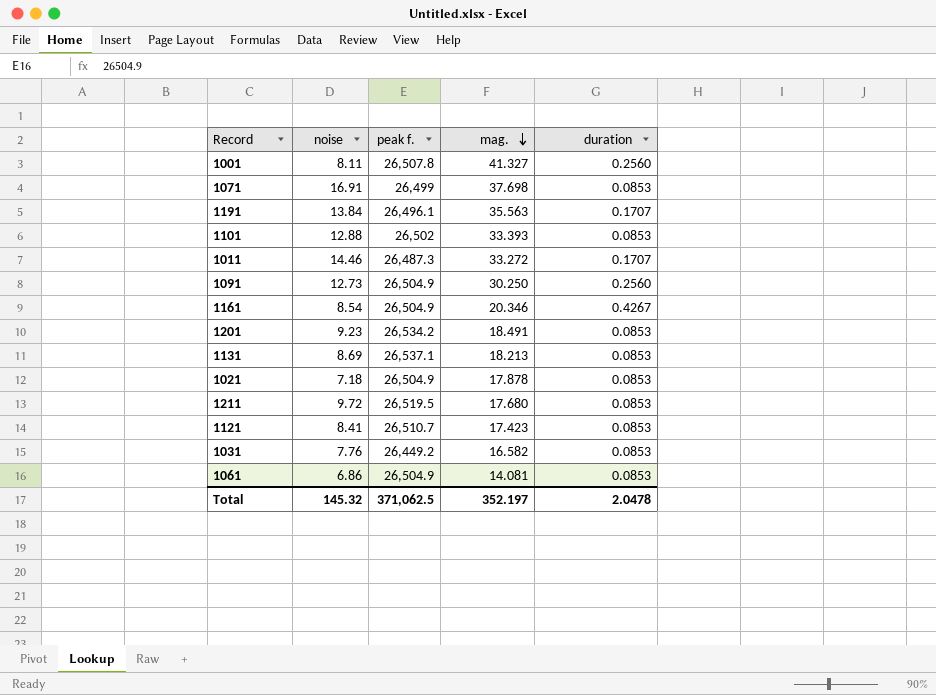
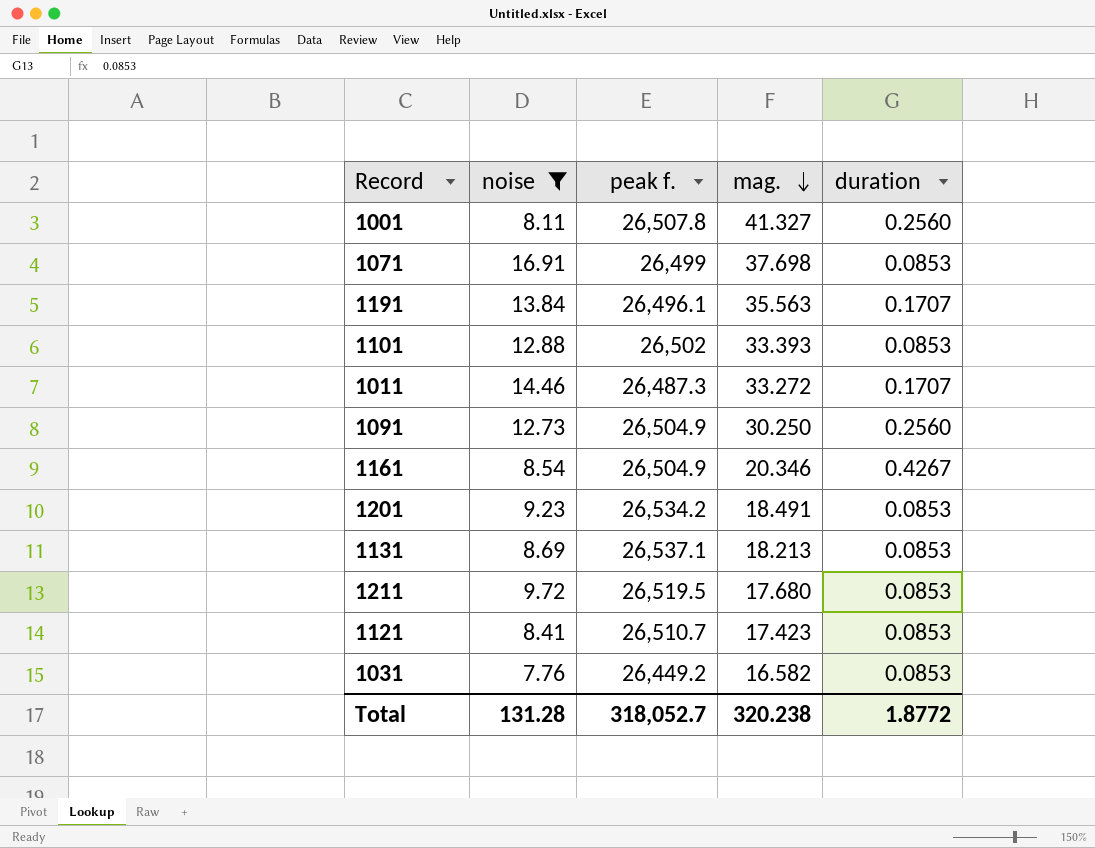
filter: none -> noise >= 7.76
Total | noise: 145.32 -> 131.28
Total | peak f.: 371,062.5 -> 318,052.7
Total | mag.: 352.197 -> 320.238
Total | duration: 2.0478 -> 1.8772

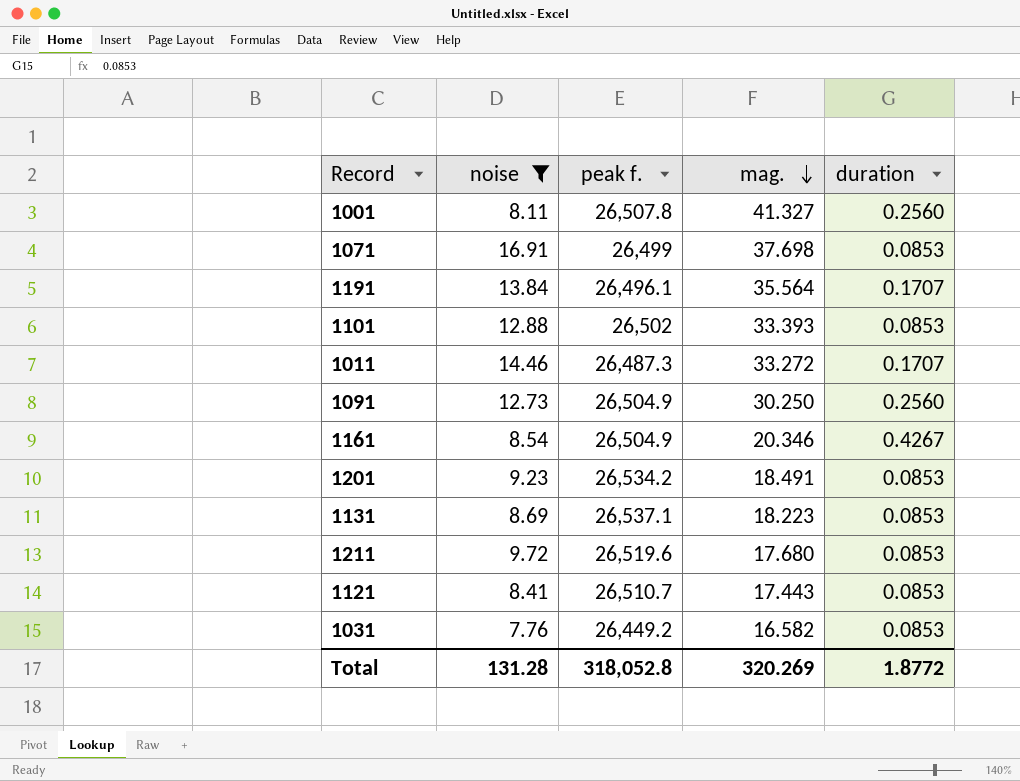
1191 | mag.: 35.563 -> 35.564
1131 | mag.: 18.213 -> 18.223
1211 | peak f.: 26,519.5 -> 26,519.6
1121 | mag.: 17.423 -> 17.443
Total | peak f.: 318,052.7 -> 318,052.8
Total | mag.: 320.238 -> 320.269

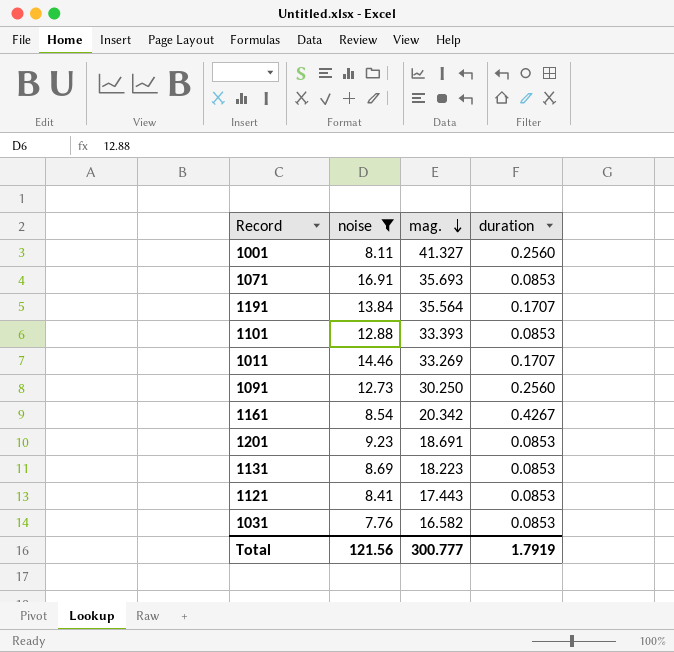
column peak f. | position: 3 -> none
row 1211: 9.72 | 26,519.6 | 17.680 | 0.0853 -> none
1071 | mag.: 37.698 -> 35.693
1011 | mag.: 33.272 -> 33.269
1161 | mag.: 20.346 -> 20.342
1201 | mag.: 18.491 -> 18.691
Total | noise: 131.28 -> 121.56
Total | mag.: 320.269 -> 300.777
Total | duration: 1.8772 -> 1.7919

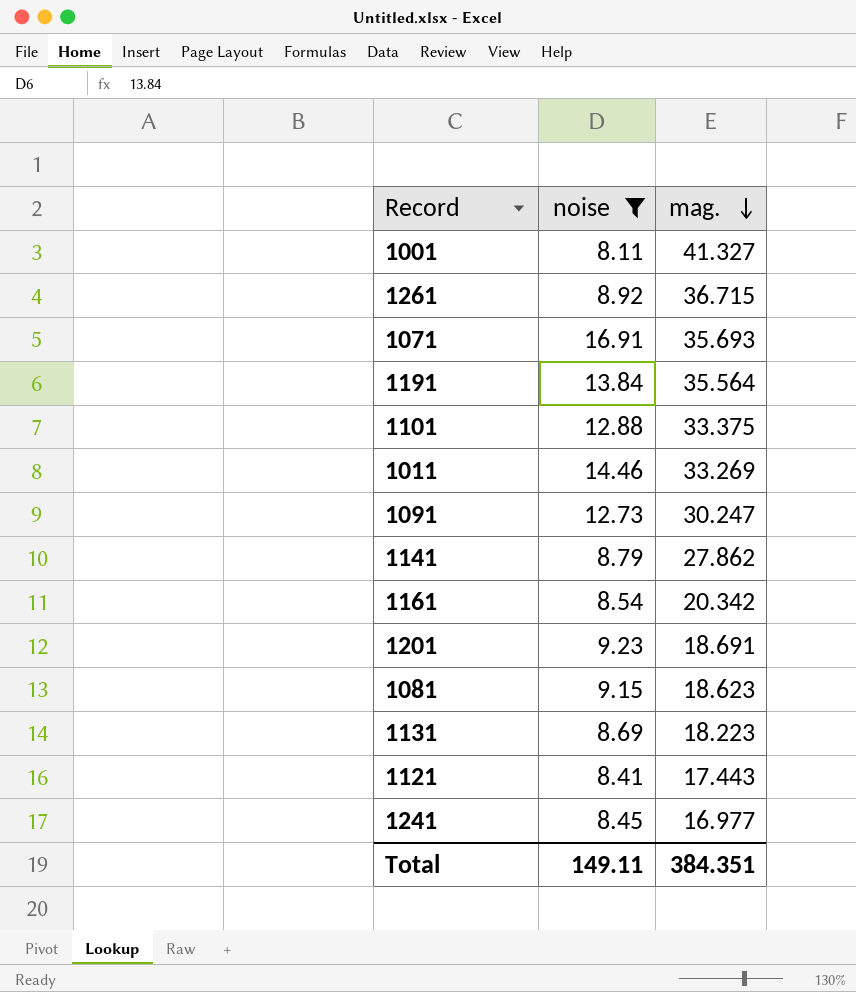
column duration | position: 4 -> none
row 1031: 7.76 | 16.582 | 0.0853 -> none
row 1261: none -> 8.92 | 36.715
1101 | mag.: 33.393 -> 33.375
1091 | mag.: 30.250 -> 30.247
row 1141: none -> 8.79 | 27.862
row 1081: none -> 9.15 | 18.623
row 1241: none -> 8.45 | 16.977
Total | noise: 121.56 -> 149.11
Total | mag.: 300.777 -> 384.351

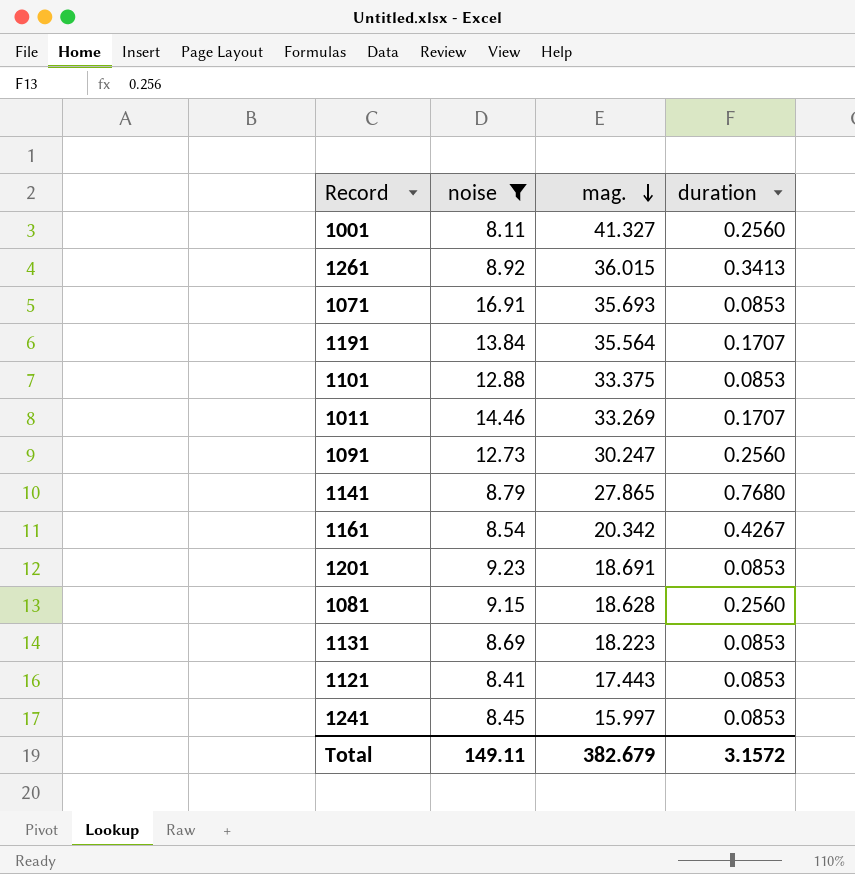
column duration | position: none -> 4
1261 | mag.: 36.715 -> 36.015
1141 | mag.: 27.862 -> 27.865
1081 | mag.: 18.623 -> 18.628
1241 | mag.: 16.977 -> 15.997
Total | mag.: 384.351 -> 382.679

